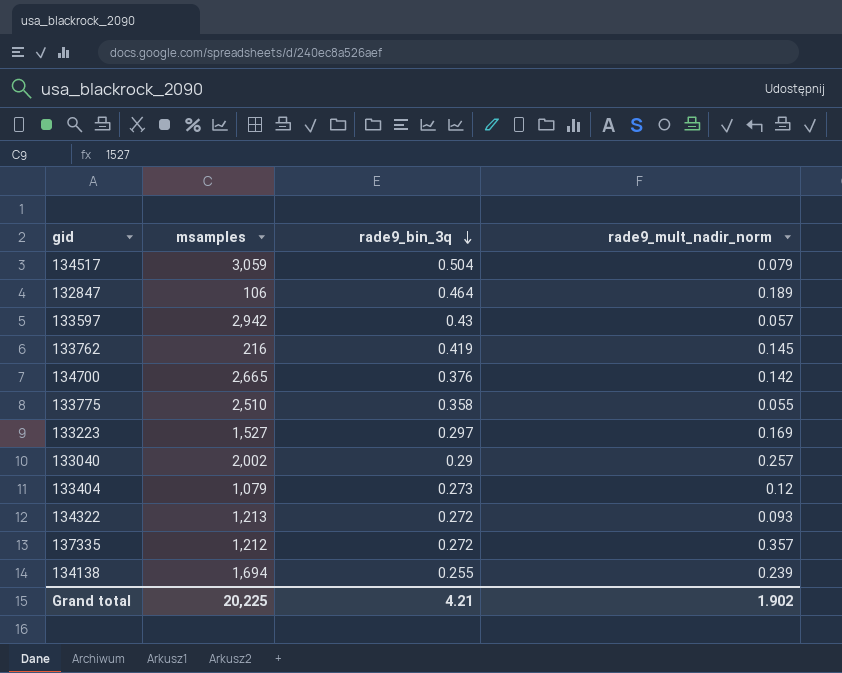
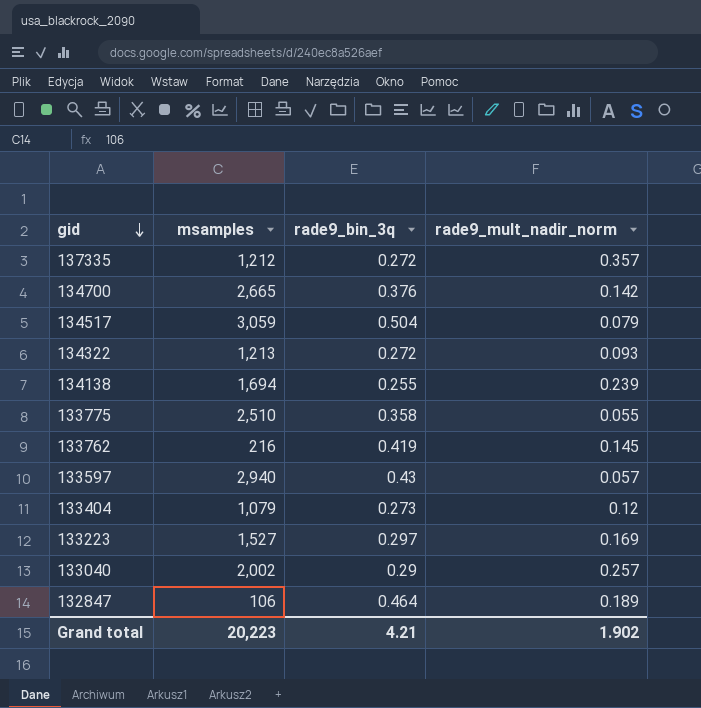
row order: rade9_bin_3q descending -> gid descending
133597 | msamples: 2,942 -> 2,940
Grand total | msamples: 20,225 -> 20,223

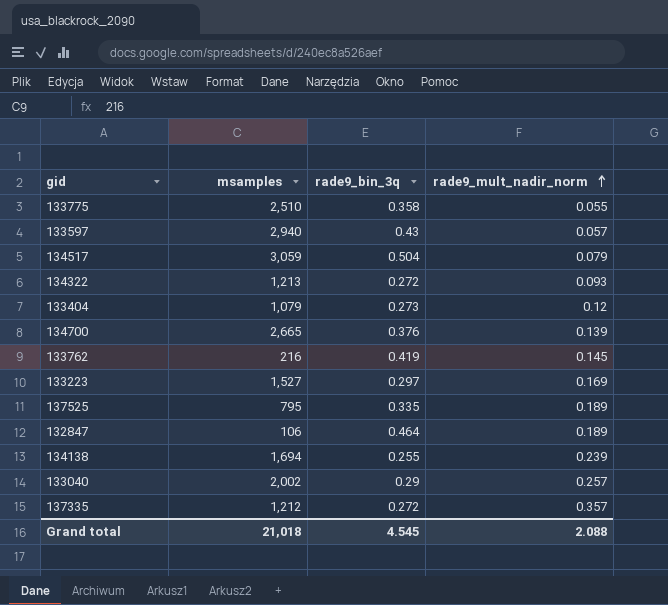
row order: gid descending -> rade9_mult_nadir_norm ascending
134700 | rade9_mult_nadir_norm: 0.142 -> 0.139
row 137525: none -> 795 | 0.335 | 0.189
Grand total | msamples: 20,223 -> 21,018
Grand total | rade9_bin_3q: 4.21 -> 4.545
Grand total | rade9_mult_nadir_norm: 1.902 -> 2.088

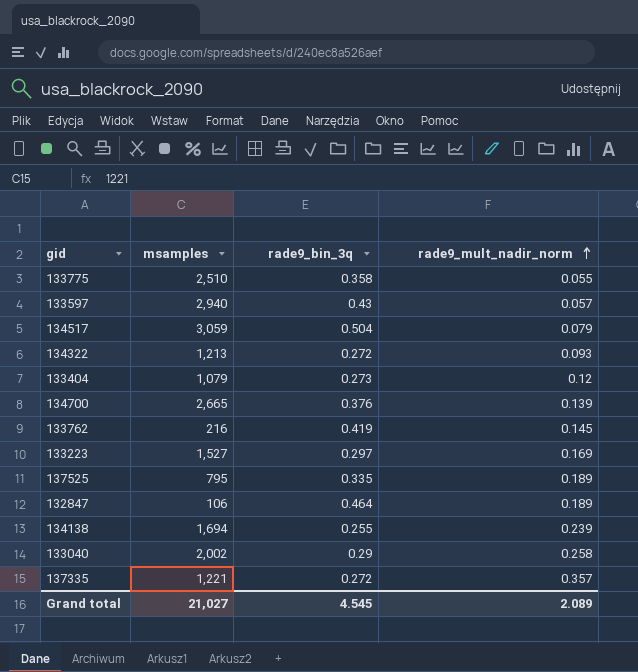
133040 | rade9_mult_nadir_norm: 0.257 -> 0.258
137335 | msamples: 1,212 -> 1,221
Grand total | msamples: 21,018 -> 21,027
Grand total | rade9_mult_nadir_norm: 2.088 -> 2.089

